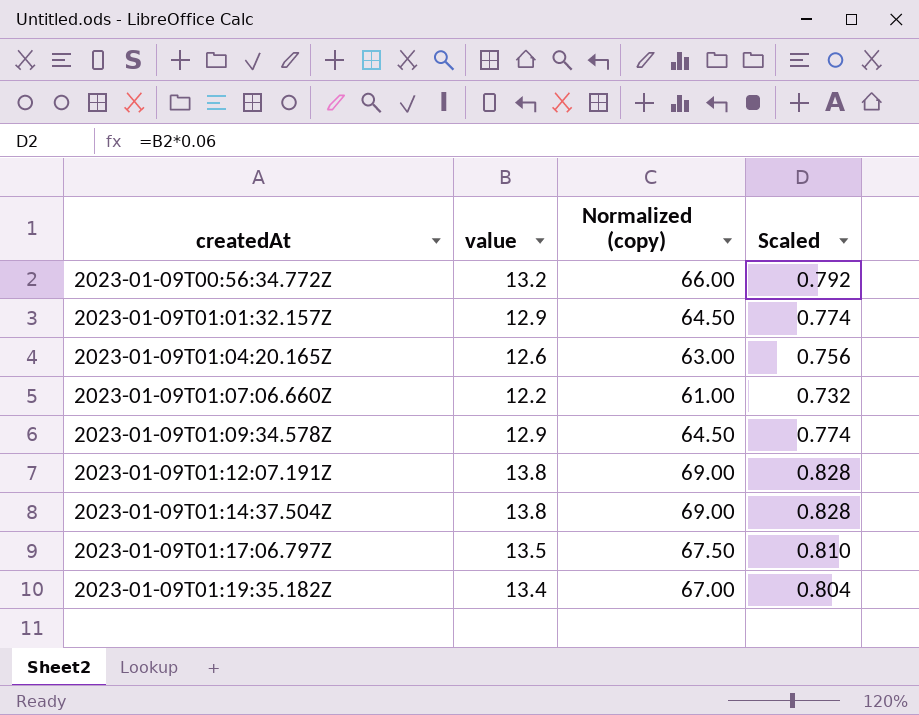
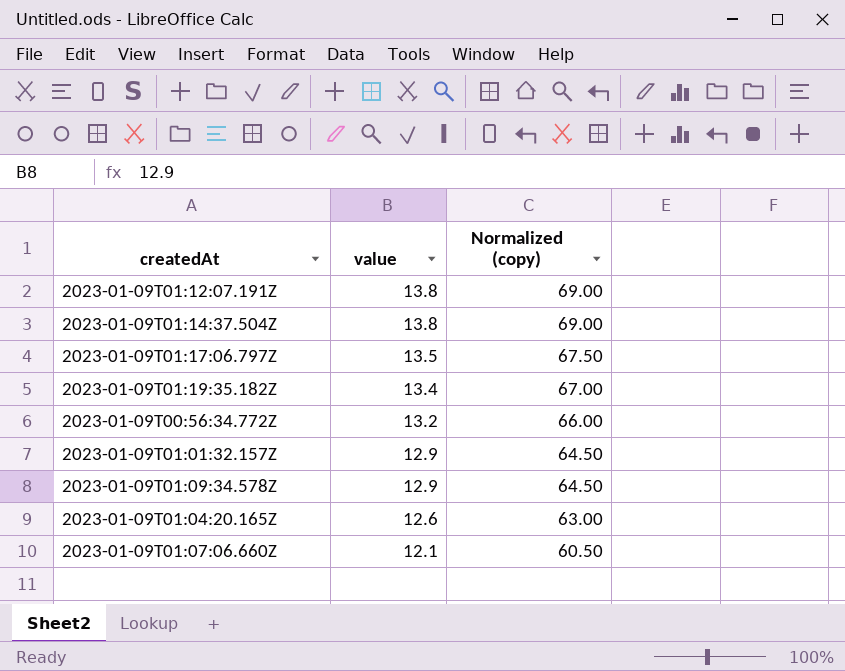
row order: createdAt ascending -> value descending
column Scaled | formula: [value] * 0.06 -> none
2023-01-09T01:07:06.660Z | value: 12.2 -> 12.1
2023-01-09T01:07:06.660Z | Normalized (copy): 61.00 -> 60.50

